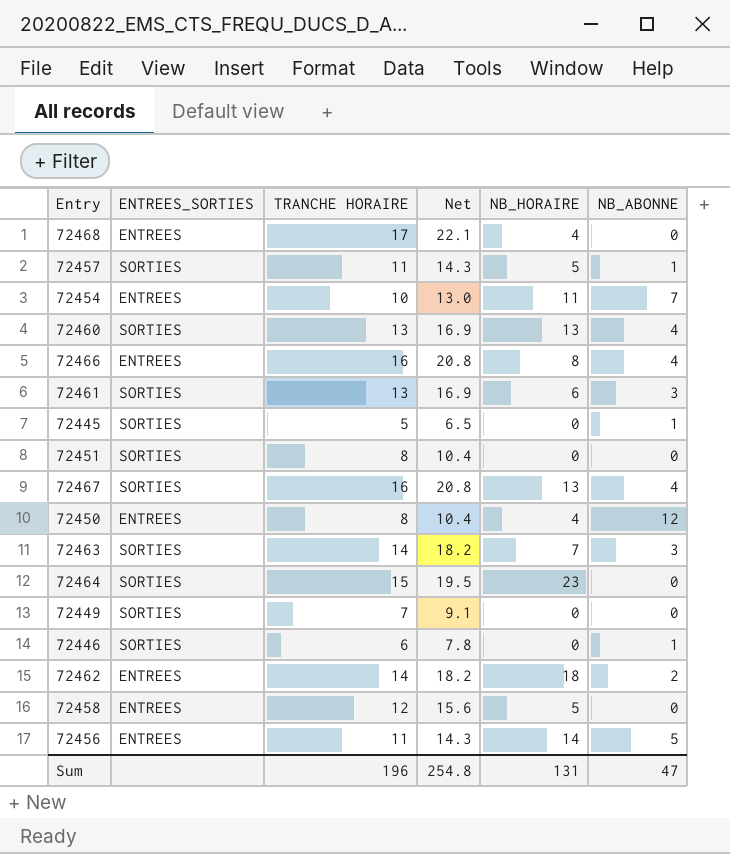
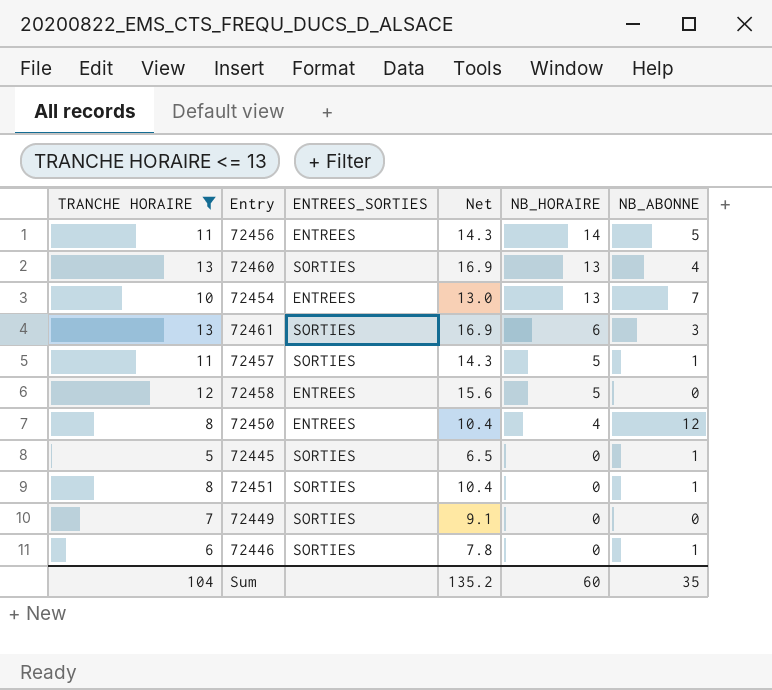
filter: none -> TRANCHE HORAIRE <= 13
row order: none -> NB_HORAIRE descending
column TRANCHE HORAIRE | position: 3 -> 1
72454 | NB_HORAIRE: 11 -> 13
72451 | NB_ABONNE: 0 -> 1
Sum | TRANCHE HORAIRE: 196 -> 104
Sum | Net: 254.8 -> 135.2
Sum | NB_HORAIRE: 131 -> 60
Sum | NB_ABONNE: 47 -> 35

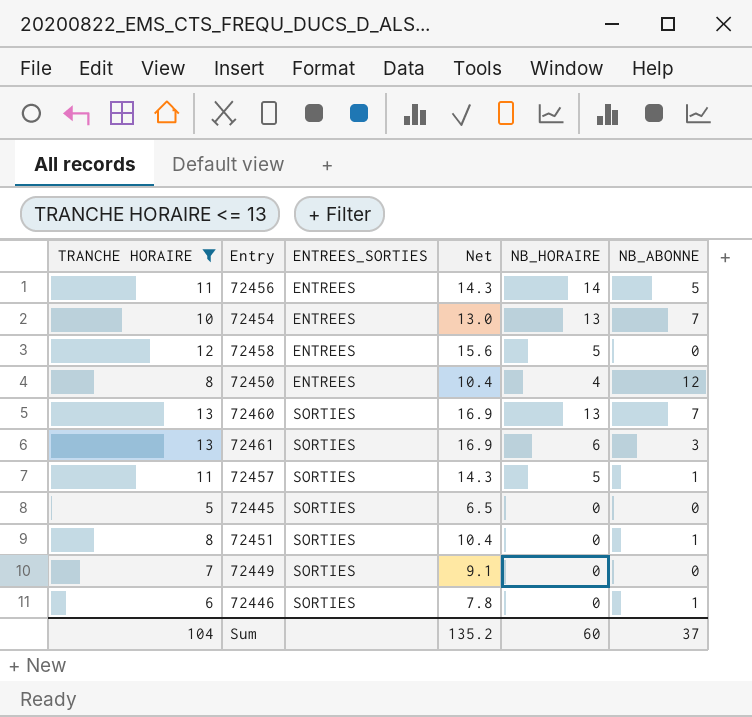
row order: NB_HORAIRE descending -> ENTREES_SORTIES ascending
72460 | NB_ABONNE: 4 -> 7
72445 | NB_ABONNE: 1 -> 0
Sum | NB_ABONNE: 35 -> 37

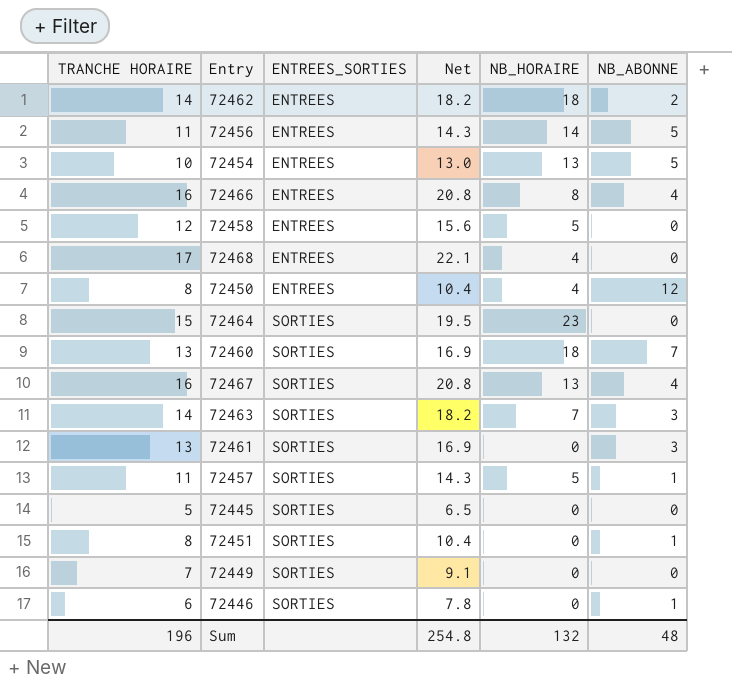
filter: TRANCHE HORAIRE <= 13 -> none
72454 | NB_ABONNE: 7 -> 5
72460 | NB_HORAIRE: 13 -> 18
72461 | NB_HORAIRE: 6 -> 0
Sum | TRANCHE HORAIRE: 104 -> 196
Sum | Net: 135.2 -> 254.8
Sum | NB_HORAIRE: 60 -> 132
Sum | NB_ABONNE: 37 -> 48

